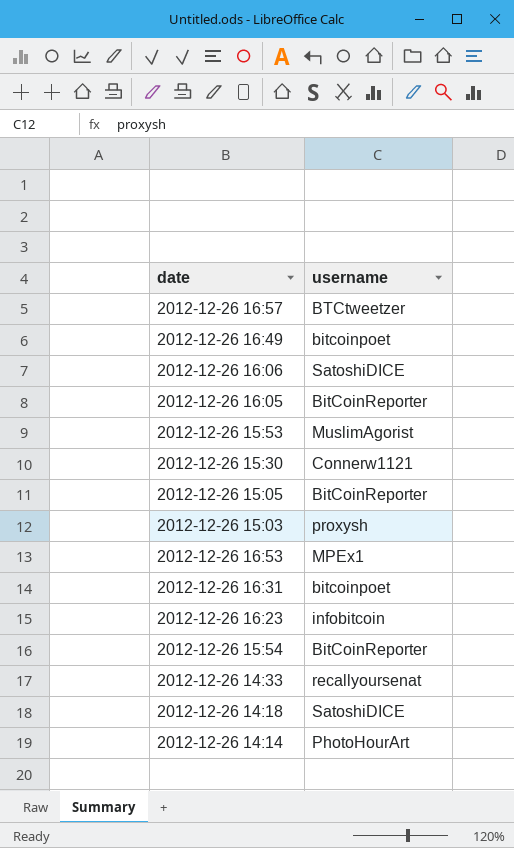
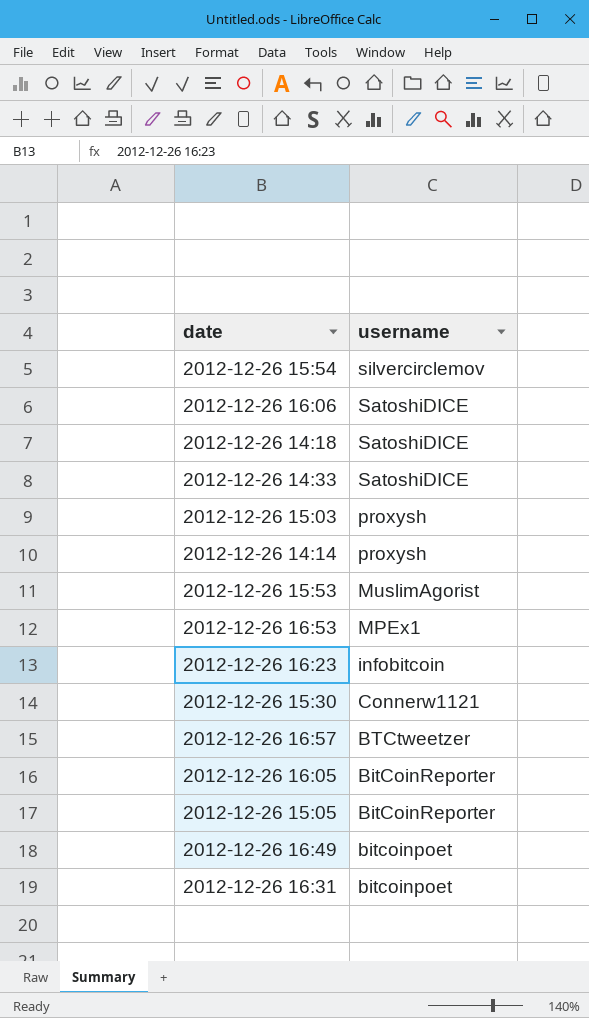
row order: none -> username descending
2012-12-26 15:54 | username: BitCoinReporter -> silvercirclemov
2012-12-26 14:33 | username: recallyoursenat -> SatoshiDICE
2012-12-26 14:14 | username: PhotoHourArt -> proxysh

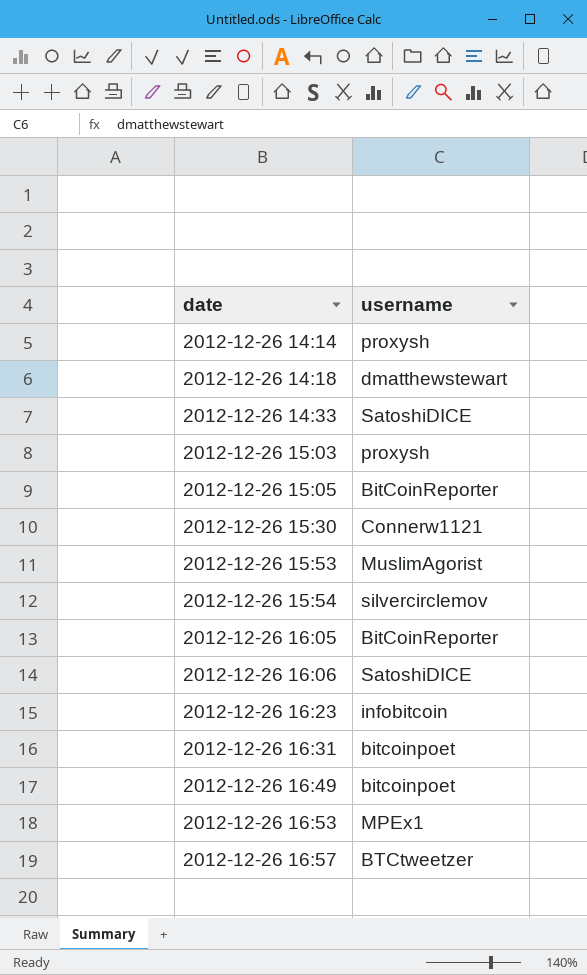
row order: username descending -> date ascending
2012-12-26 14:18 | username: SatoshiDICE -> dmatthewstewart

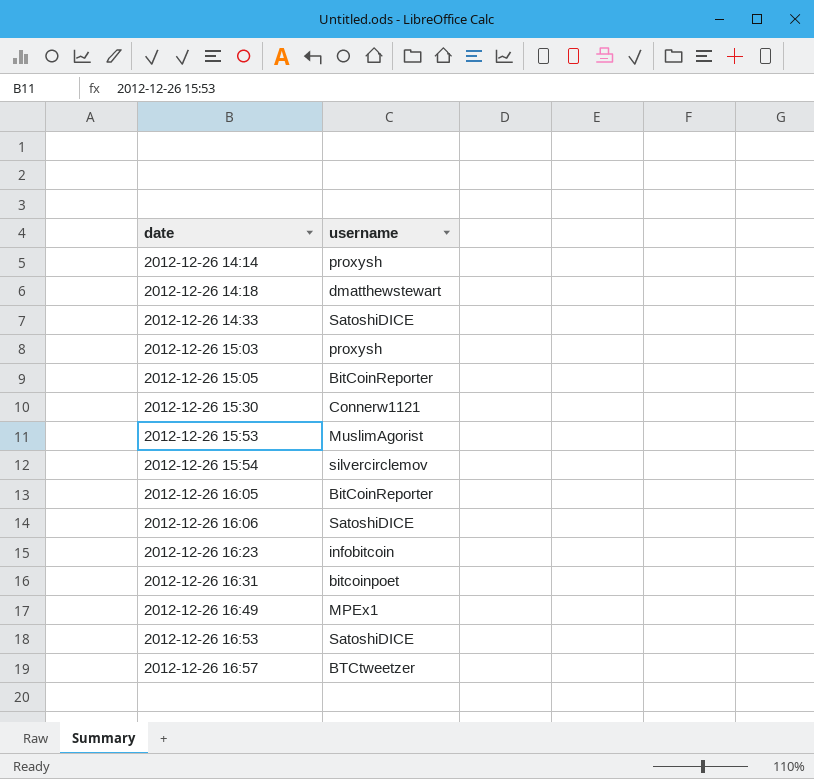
2012-12-26 16:49 | username: bitcoinpoet -> MPEx1
2012-12-26 16:53 | username: MPEx1 -> SatoshiDICE

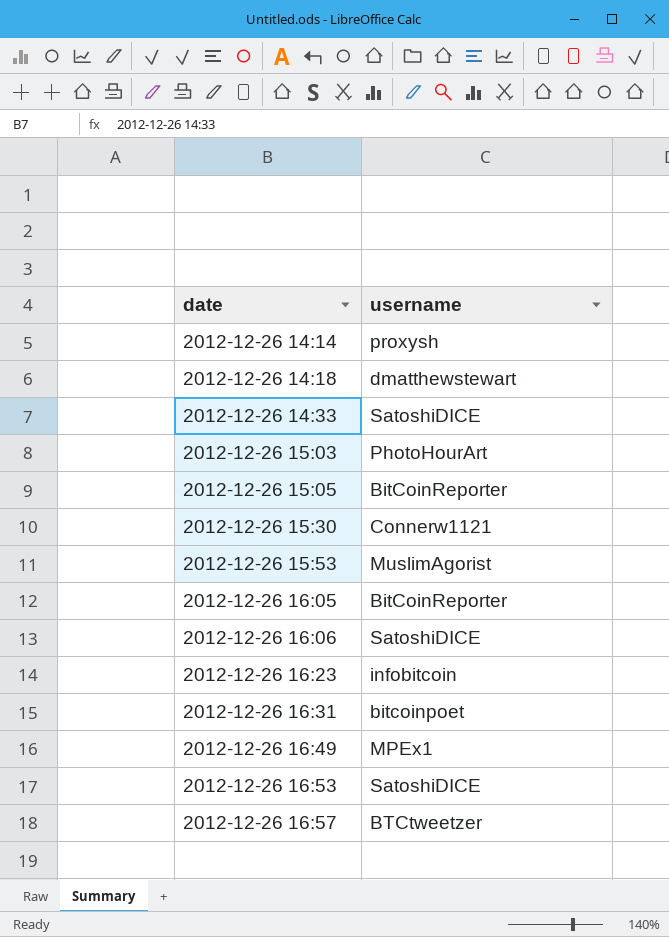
row 2012-12-26 15:54: silvercirclemov -> none
2012-12-26 15:03 | username: proxysh -> PhotoHourArt

